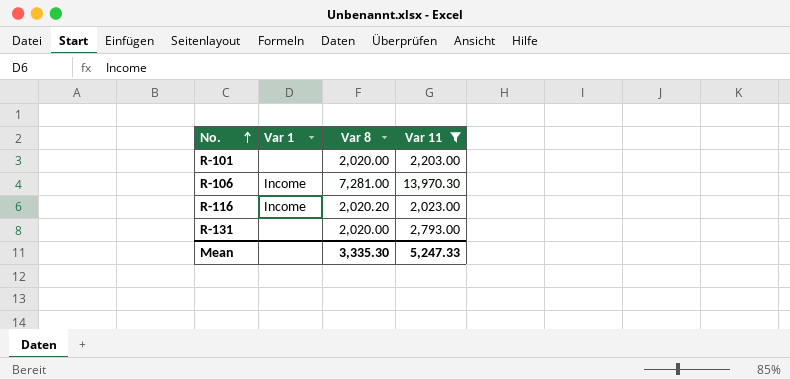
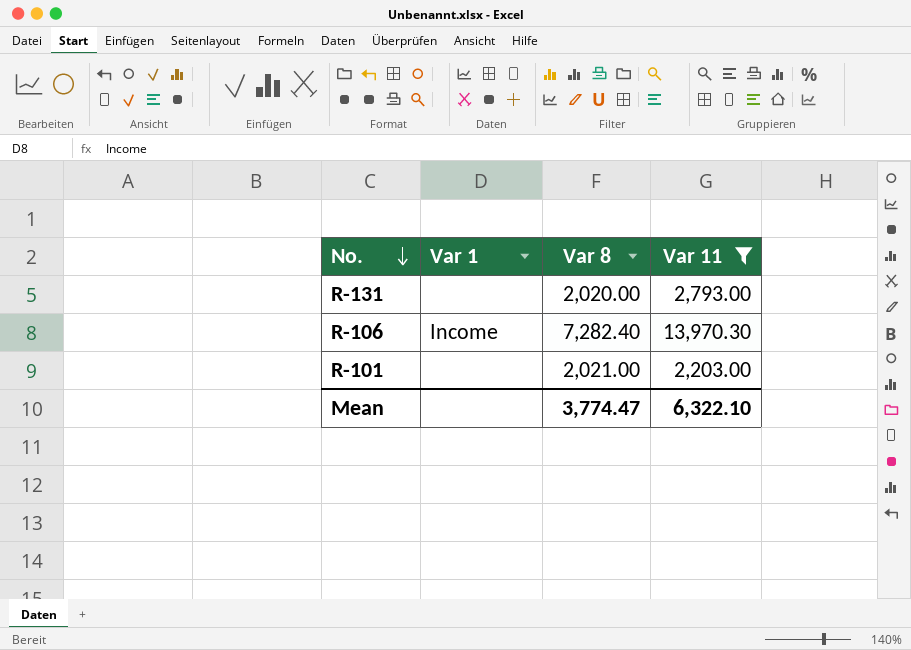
row order: No. ascending -> No. descending
row R-116: Income | 2,020.20 | 2,023.00 -> none
R-106 | Var 8: 7,281.00 -> 7,282.40
R-101 | Var 8: 2,020.00 -> 2,021.00
Mean | Var 8: 3,335.30 -> 3,774.47
Mean | Var 11: 5,247.33 -> 6,322.10

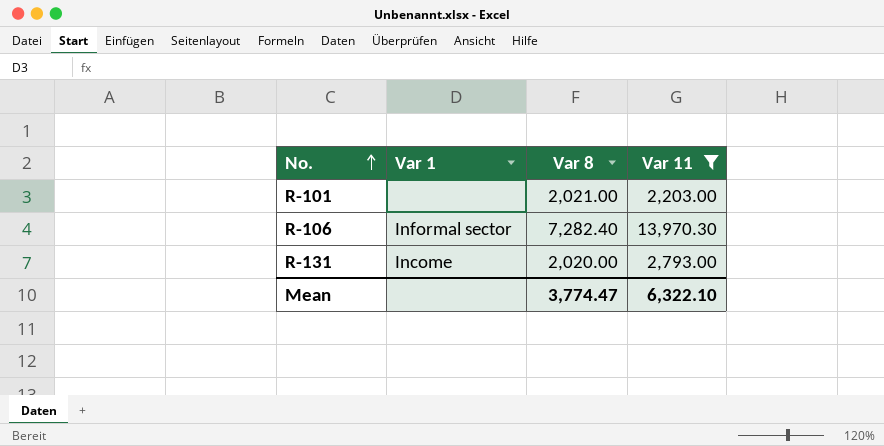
row order: No. descending -> No. ascending
R-106 | Var 1: Income -> Informal sector
R-131 | Var 1: none -> Income

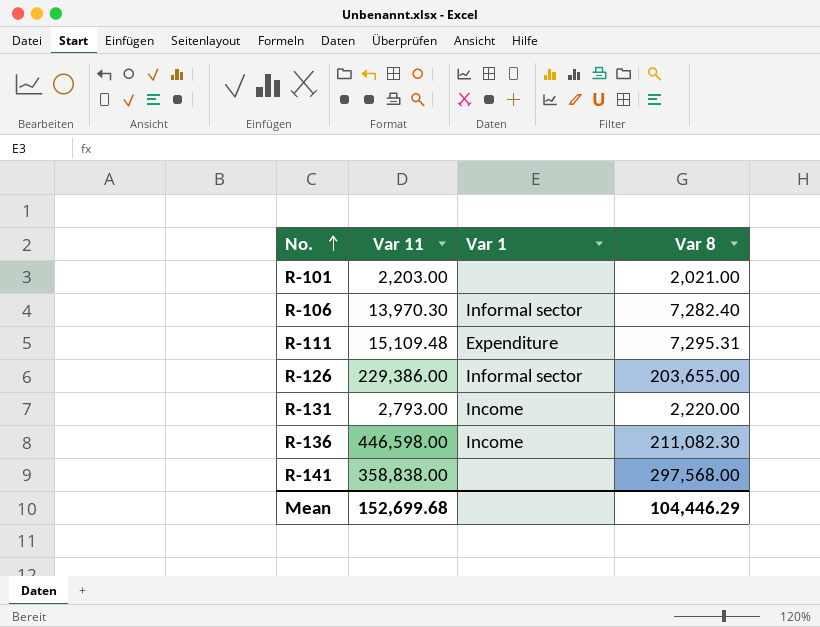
filter: Var 11 <= 13,970.30 -> none
column Var 11 | position: 4 -> 2
R-131 | Var 8: 2,020.00 -> 2,220.00
Mean | Var 11: 6,322.10 -> 152,699.68
Mean | Var 8: 3,774.47 -> 104,446.29

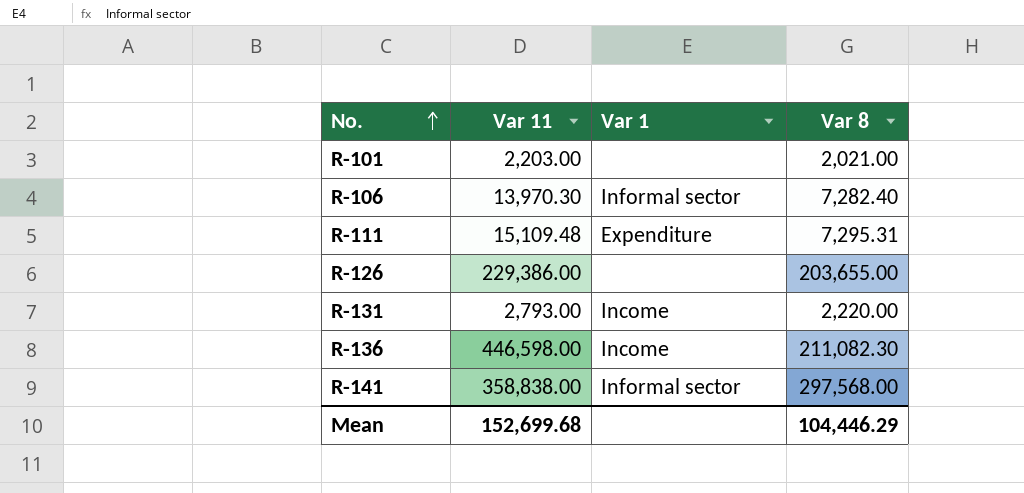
R-126 | Var 1: Informal sector -> none
R-141 | Var 1: none -> Informal sector

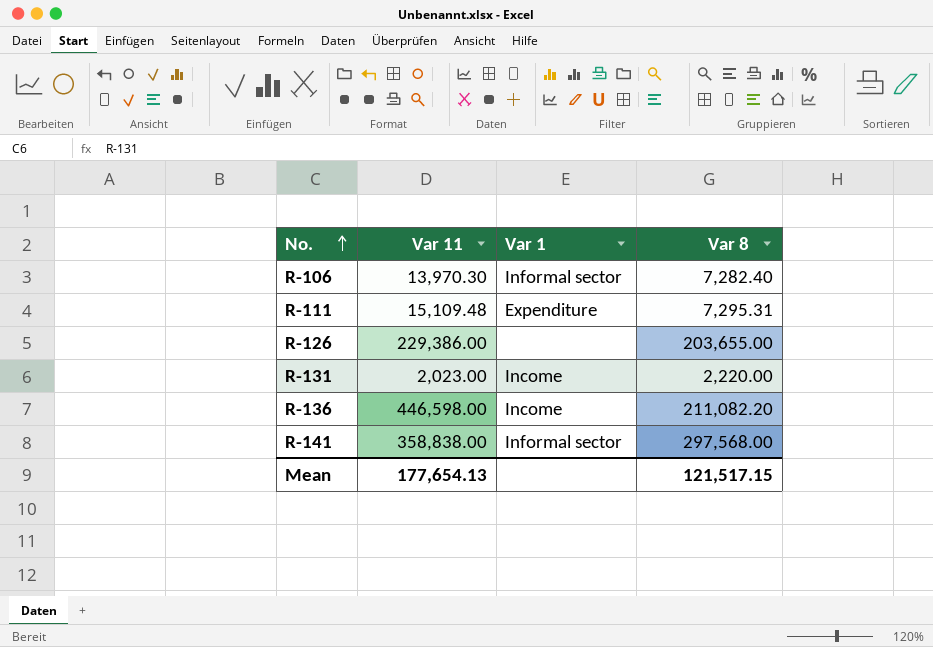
row R-101: 2,203.00 | none | 2,021.00 -> none
R-131 | Var 11: 2,793.00 -> 2,023.00
R-136 | Var 8: 211,082.30 -> 211,082.20
Mean | Var 11: 152,699.68 -> 177,654.13
Mean | Var 8: 104,446.29 -> 121,517.15

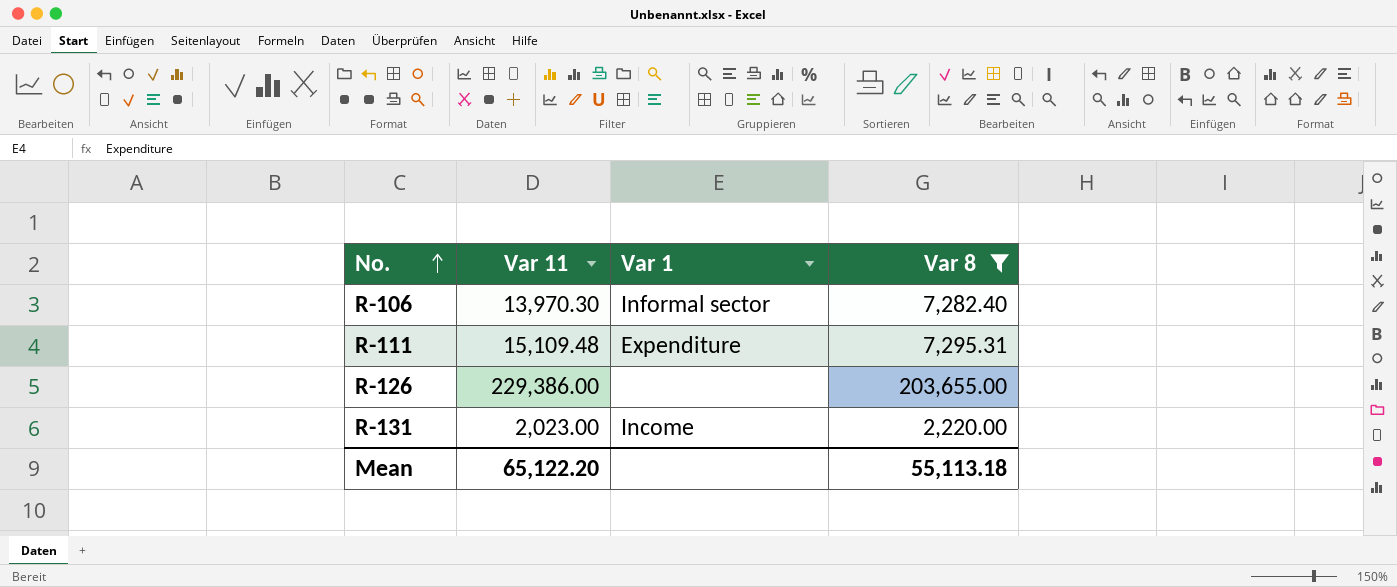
filter: none -> Var 8 <= 203,655.00
Mean | Var 11: 177,654.13 -> 65,122.20
Mean | Var 8: 121,517.15 -> 55,113.18

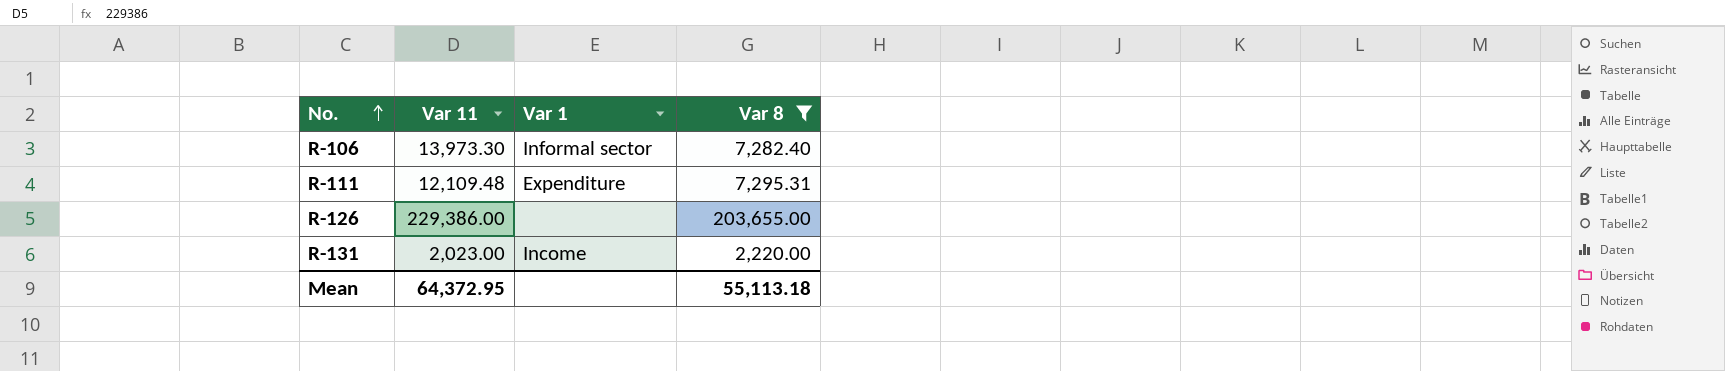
R-106 | Var 11: 13,970.30 -> 13,973.30
R-111 | Var 11: 15,109.48 -> 12,109.48
Mean | Var 11: 65,122.20 -> 64,372.95

